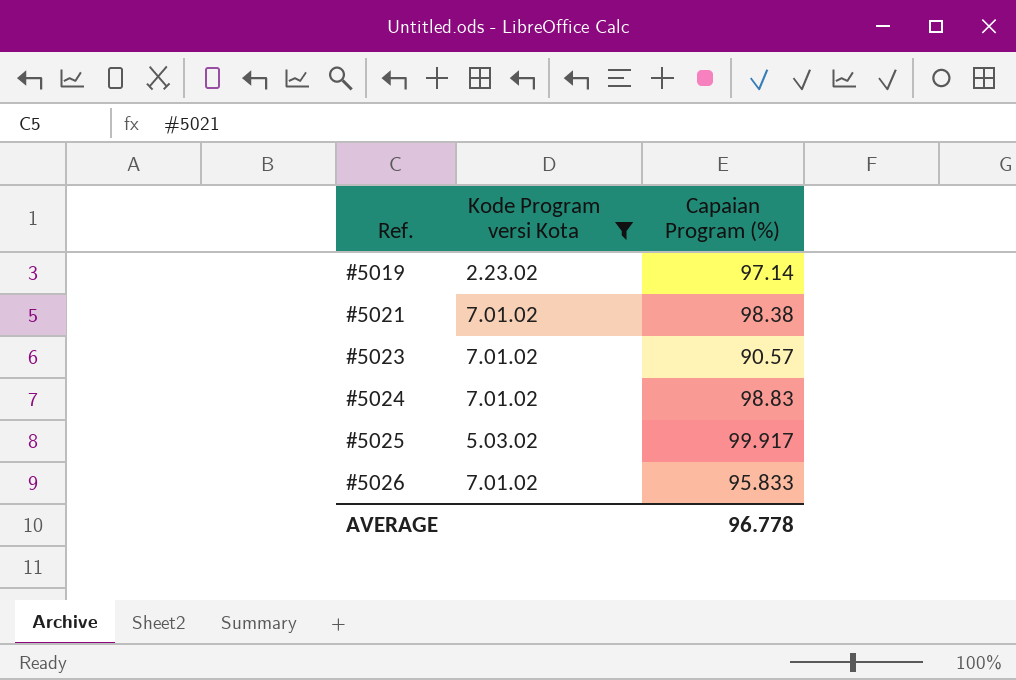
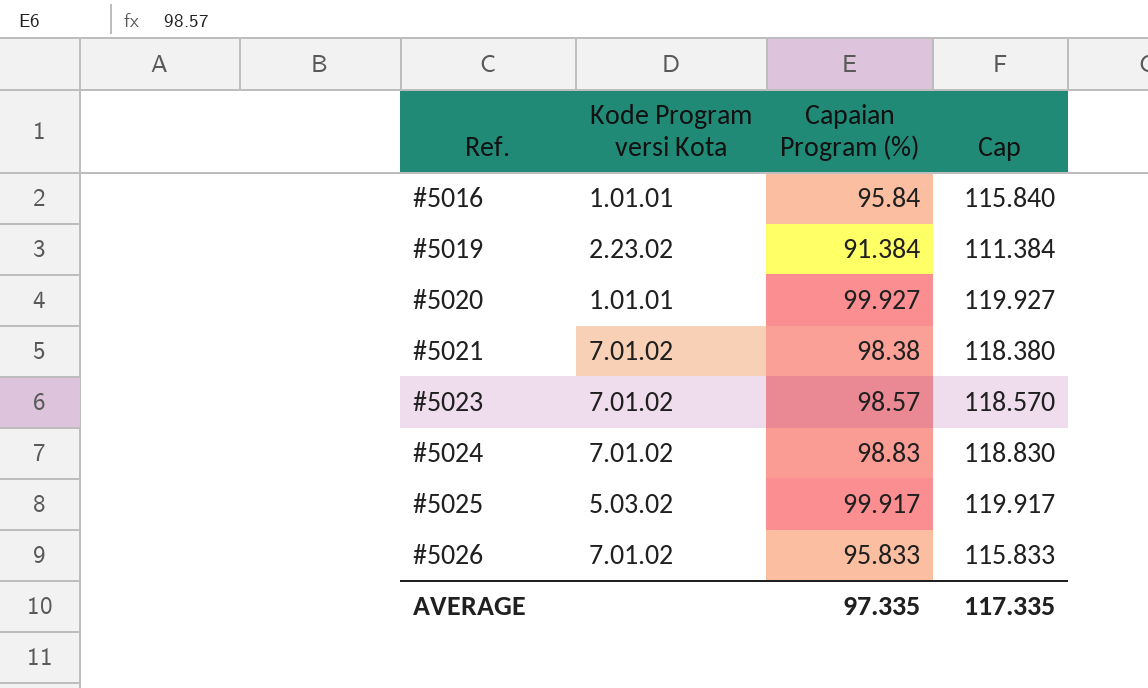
filter: Kode Program versi Kota != 1.01.01 -> none
column Cap | formula: none -> [Capaian Program (%)] + 20
#5019 | Capaian Program (%): 97.14 -> 91.384
#5023 | Capaian Program (%): 90.57 -> 98.57
AVERAGE | Capaian Program (%): 96.778 -> 97.335

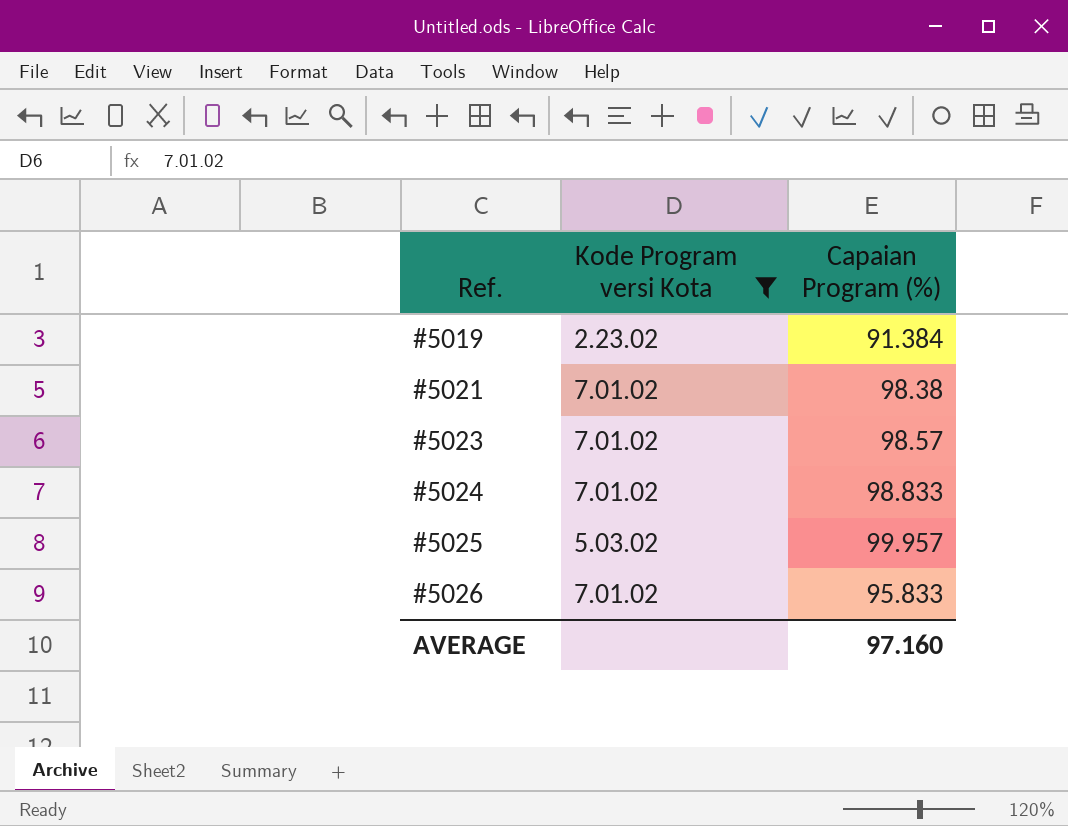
filter: none -> Kode Program versi Kota != 1.01.01
column Cap | formula: [Capaian Program (%)] + 20 -> none
#5024 | Capaian Program (%): 98.83 -> 98.833
#5025 | Capaian Program (%): 99.917 -> 99.957
AVERAGE | Capaian Program (%): 97.335 -> 97.160

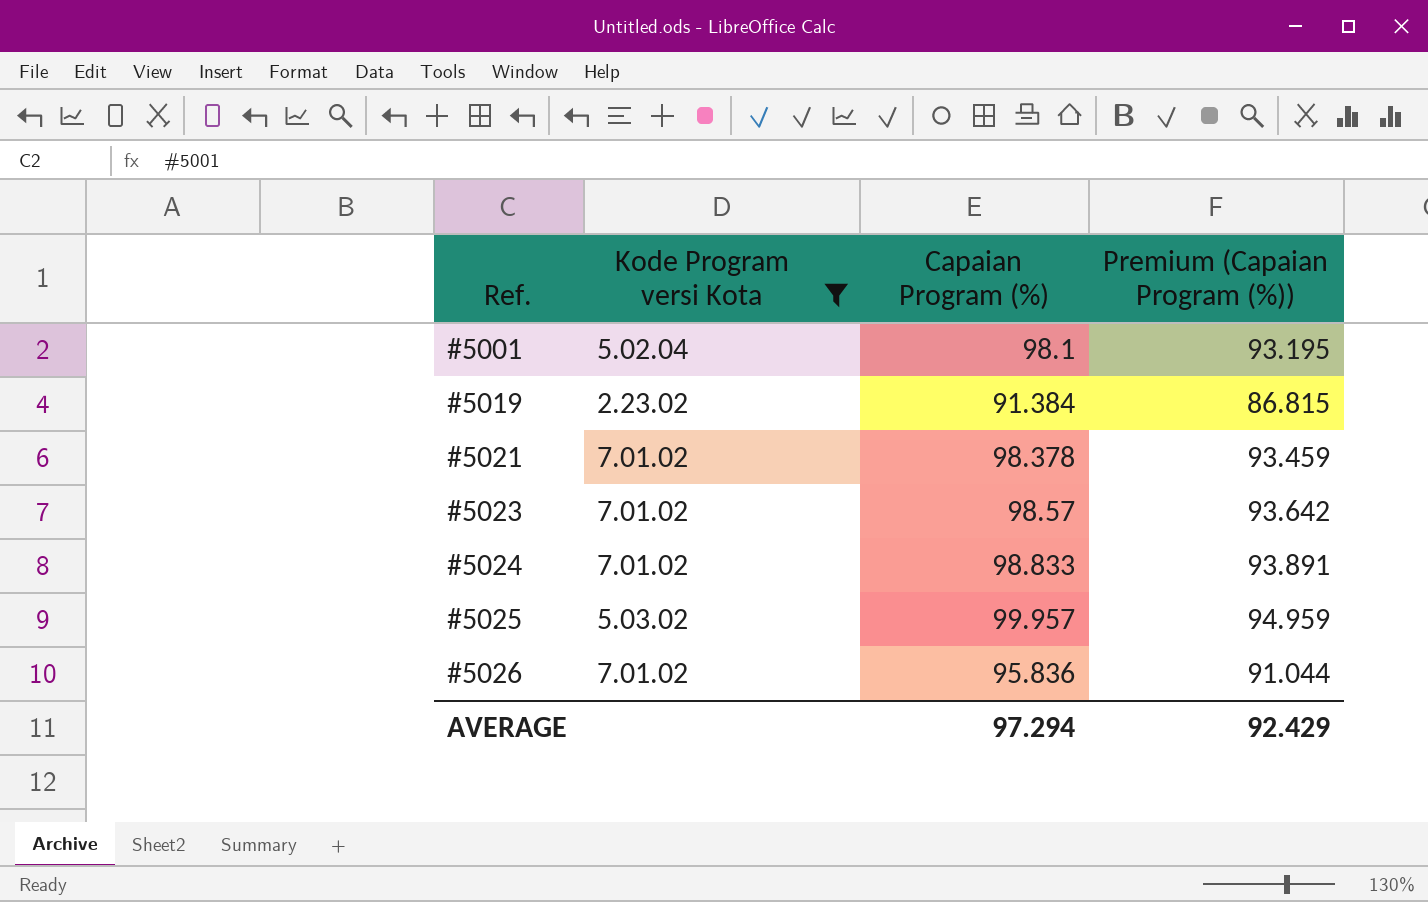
column Premium (Capaian Program (%)) | formula: none -> [Capaian Program (%)] * 0.95
row #5001: none -> 5.02.04 | 98.1 | 93.195
#5021 | Capaian Program (%): 98.38 -> 98.378
#5026 | Capaian Program (%): 95.833 -> 95.836
AVERAGE | Capaian Program (%): 97.160 -> 97.294

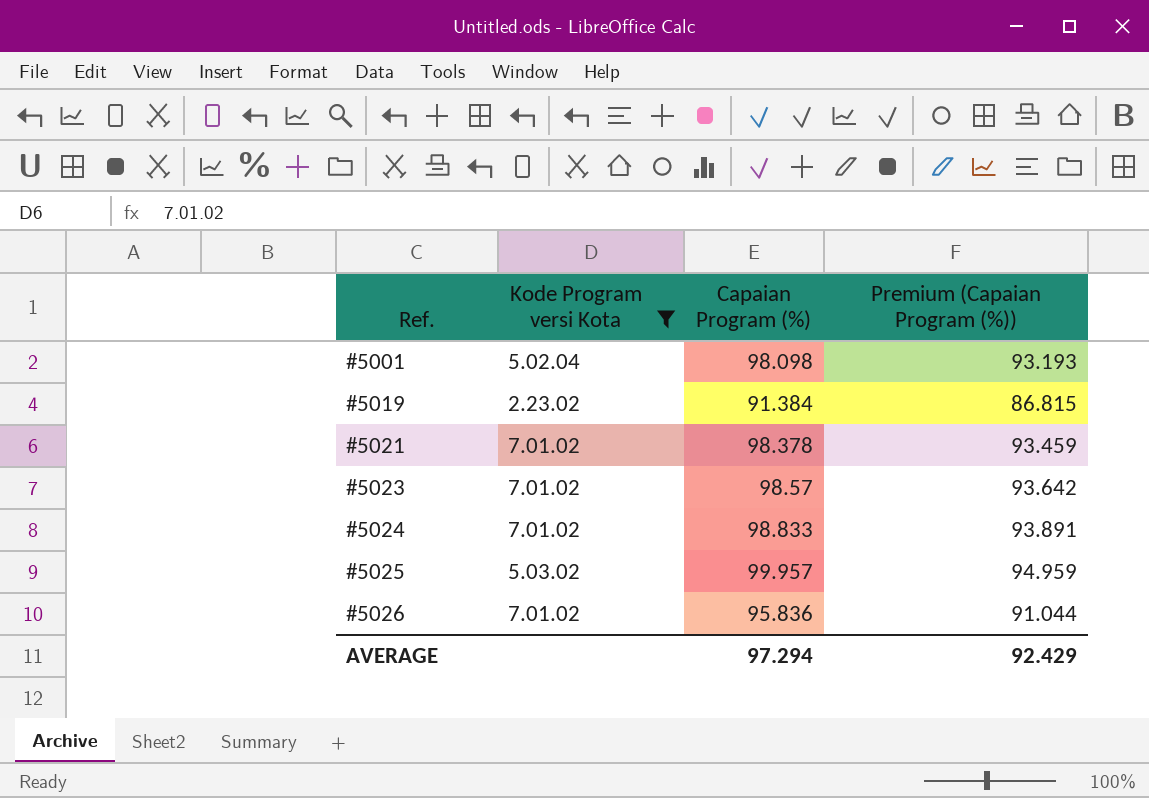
#5001 | Capaian Program (%): 98.1 -> 98.098
#5001 | Premium (Capaian Program (%)): 93.195 -> 93.193

